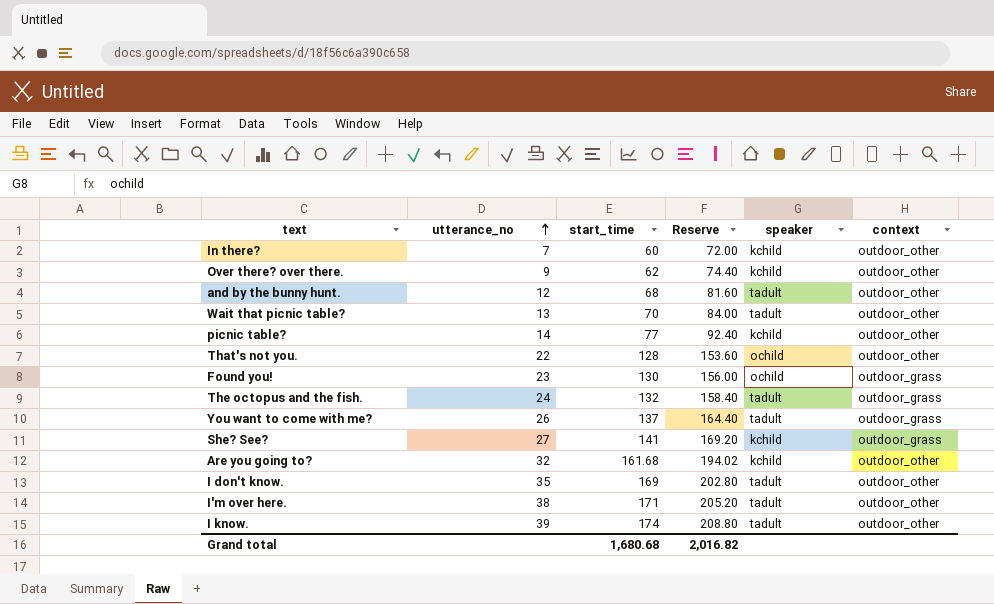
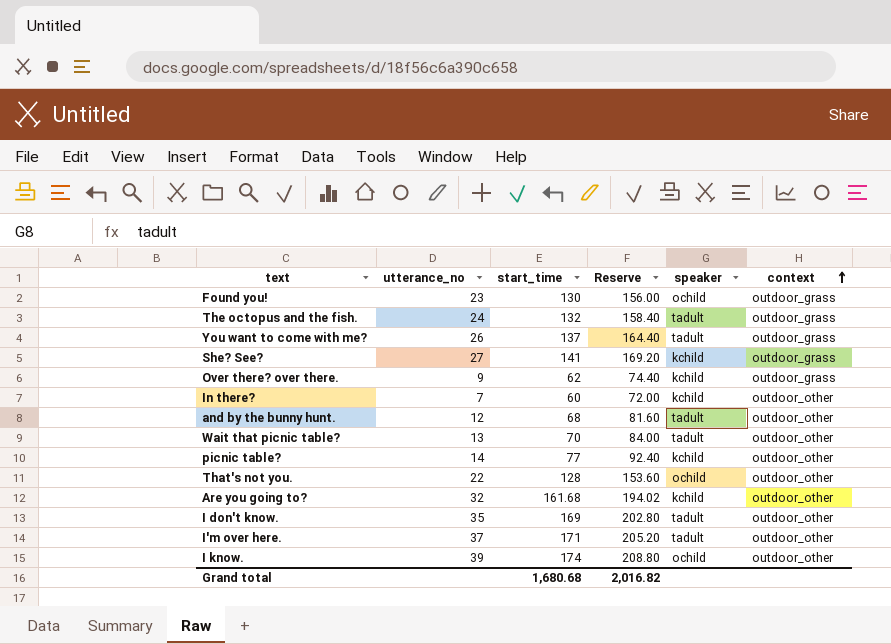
row order: utterance_no ascending -> context ascending
Over there? over there. | context: outdoor_other -> outdoor_grass
I'm over here. | utterance_no: 38 -> 37
I know. | speaker: tadult -> ochild

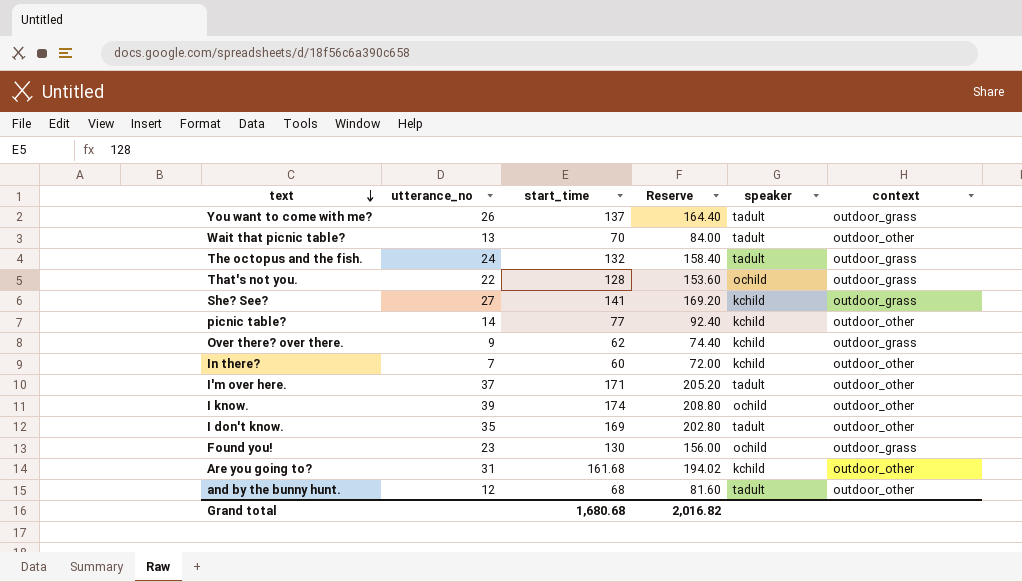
row order: context ascending -> text descending
That's not you. | context: outdoor_other -> outdoor_grass
Are you going to? | utterance_no: 32 -> 31

